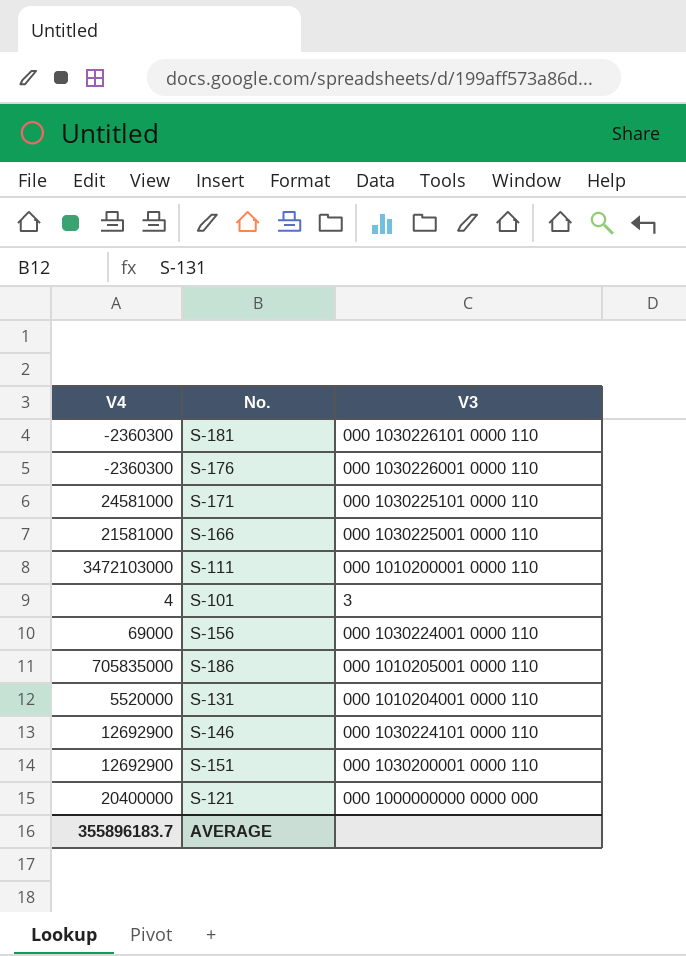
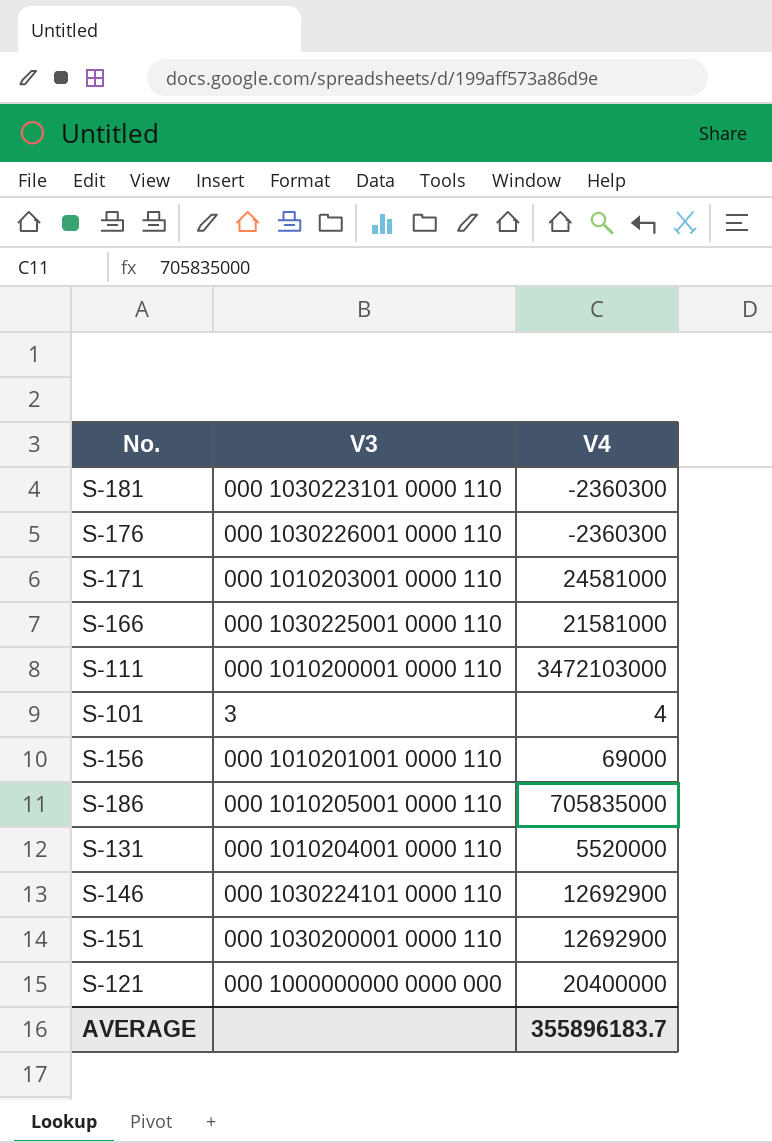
column V4 | position: 1 -> 3
S-181 | V3: 000 1030226101 0000 110 -> 000 1030223101 0000 110
S-171 | V3: 000 1030225101 0000 110 -> 000 1010203001 0000 110
S-156 | V3: 000 1030224001 0000 110 -> 000 1010201001 0000 110

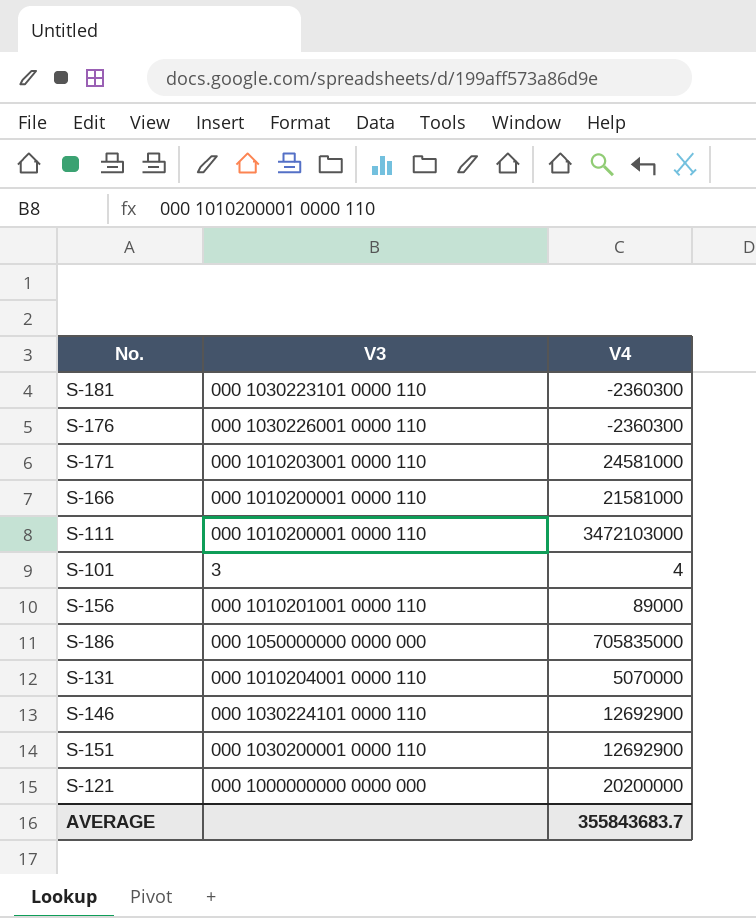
S-166 | V3: 000 1030225001 0000 110 -> 000 1010200001 0000 110
S-156 | V4: 69000 -> 89000
S-186 | V3: 000 1010205001 0000 110 -> 000 1050000000 0000 000
S-131 | V4: 5520000 -> 5070000
S-121 | V4: 20400000 -> 20200000
AVERAGE | V4: 355896183.7 -> 355843683.7

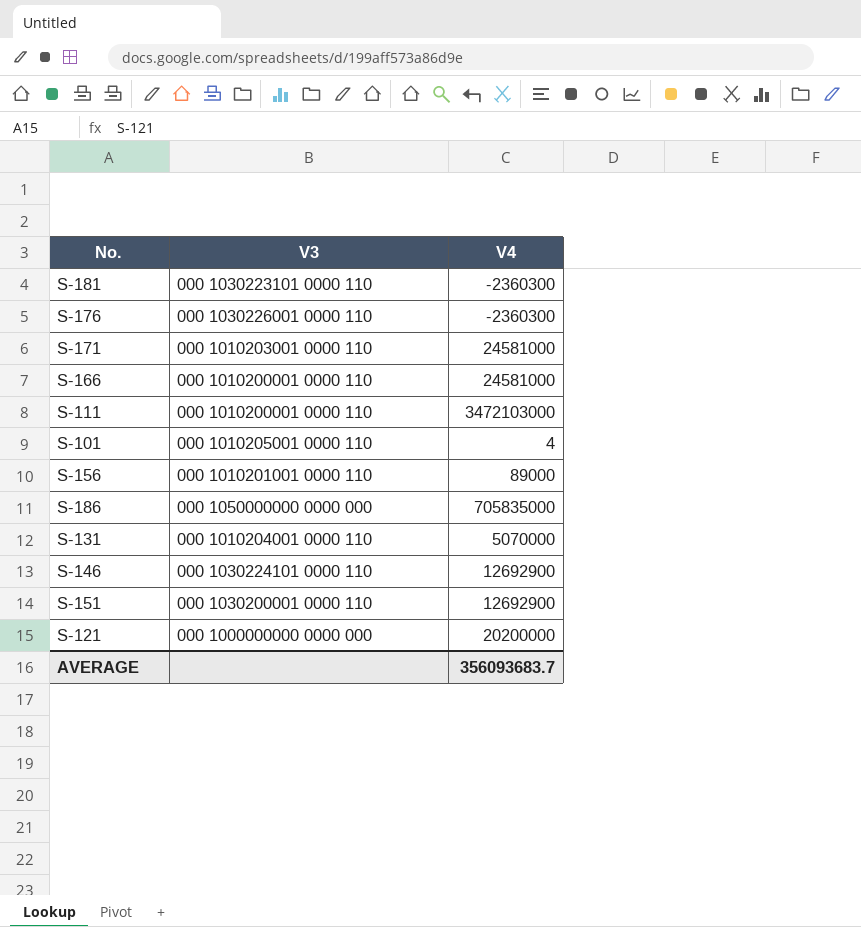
S-166 | V4: 21581000 -> 24581000
S-101 | V3: 3 -> 000 1010205001 0000 110
AVERAGE | V4: 355843683.7 -> 356093683.7

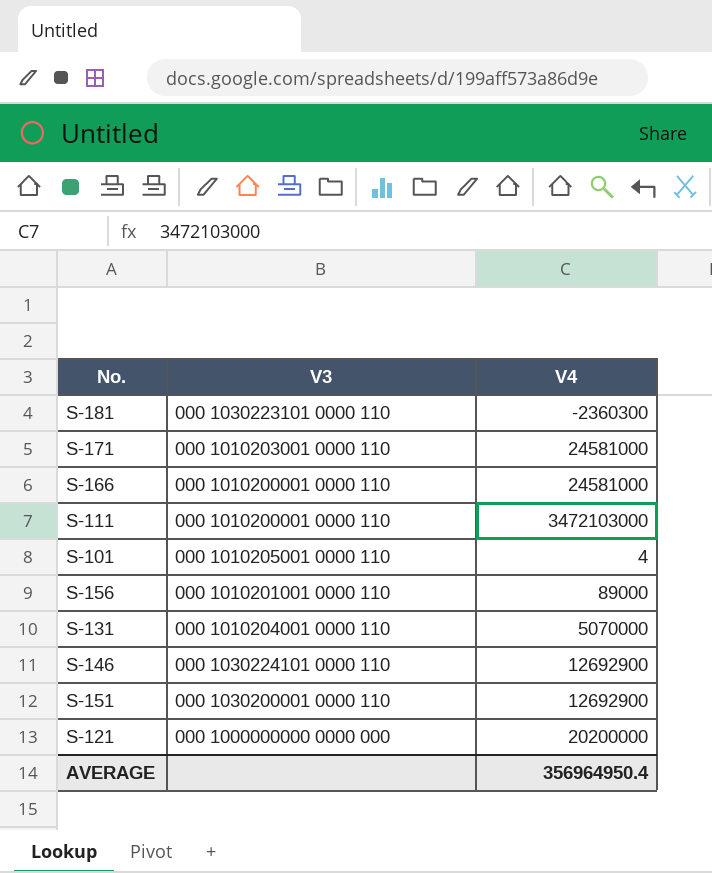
row S-176: 000 1030226001 0000 110 | -2360300 -> none
row S-186: 000 1050000000 0000 000 | 705835000 -> none
AVERAGE | V4: 356093683.7 -> 356964950.4

